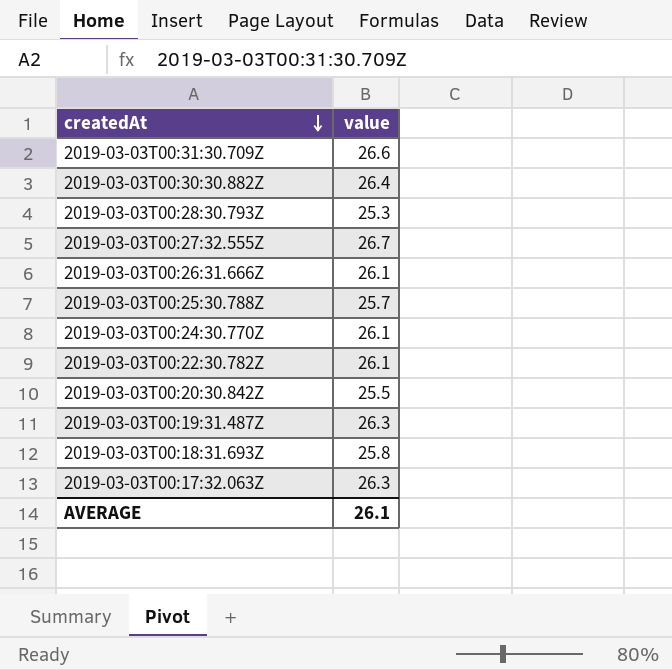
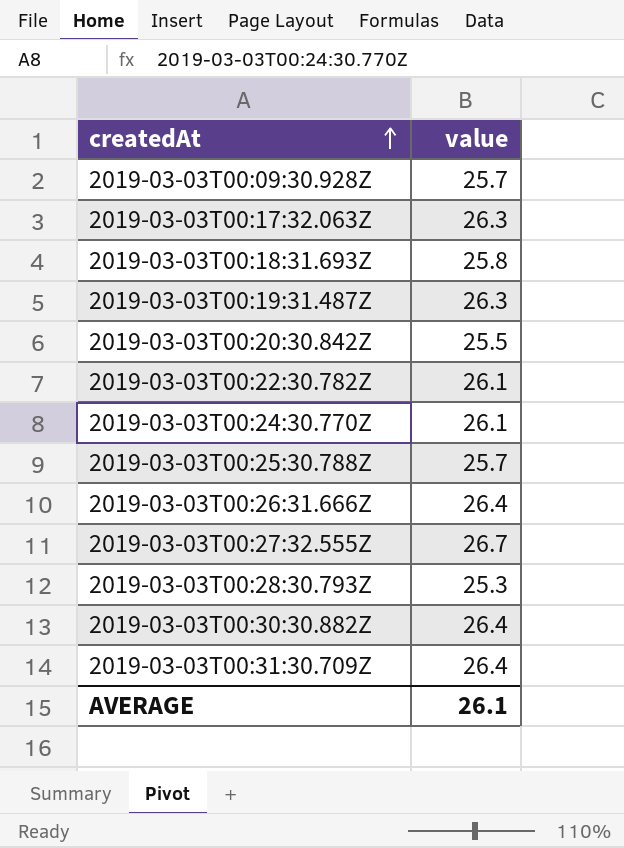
row order: createdAt descending -> createdAt ascending
row 2019-03-03T00:09:30.928Z: none -> 25.7
2019-03-03T00:26:31.666Z | value: 26.1 -> 26.4
2019-03-03T00:31:30.709Z | value: 26.6 -> 26.4

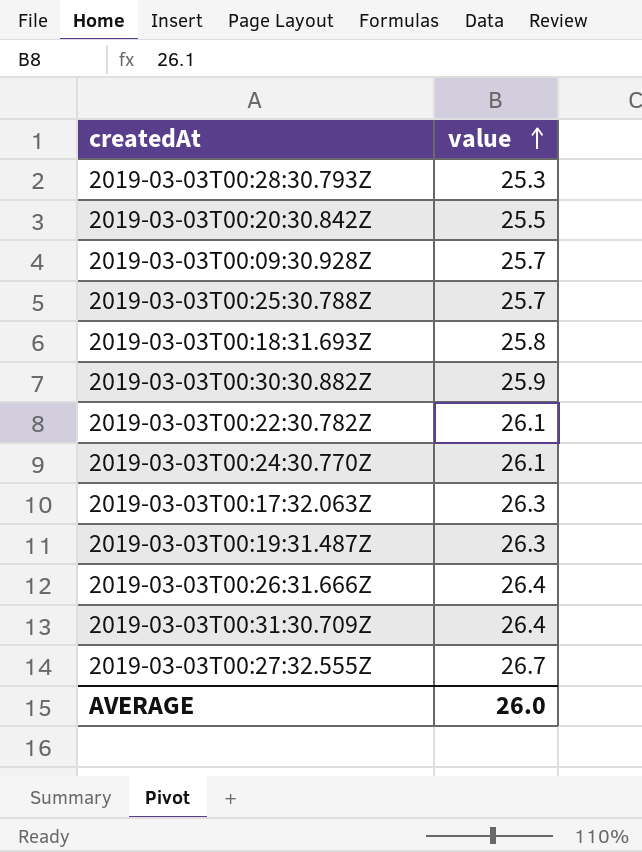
row order: createdAt ascending -> value ascending
2019-03-03T00:30:30.882Z | value: 26.4 -> 25.9
AVERAGE | value: 26.1 -> 26.0

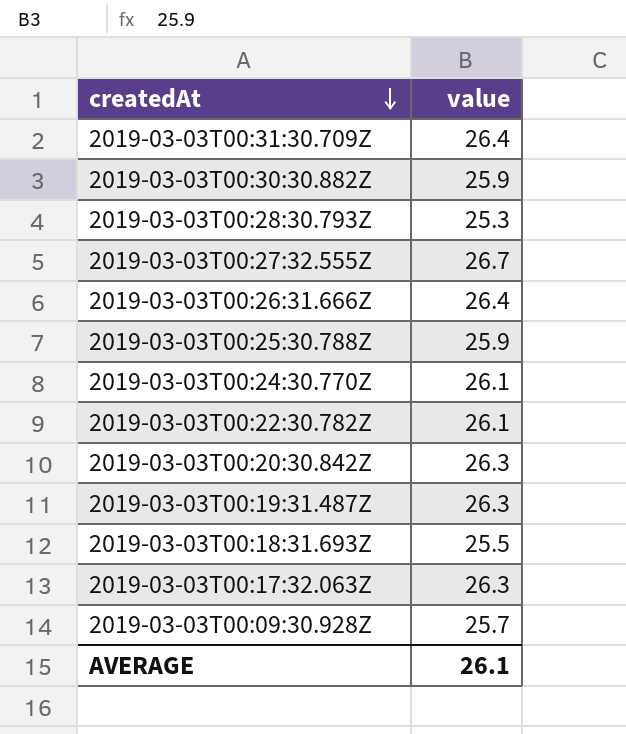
row order: value ascending -> createdAt descending
2019-03-03T00:25:30.788Z | value: 25.7 -> 25.9
2019-03-03T00:20:30.842Z | value: 25.5 -> 26.3
2019-03-03T00:18:31.693Z | value: 25.8 -> 25.5
AVERAGE | value: 26.0 -> 26.1

